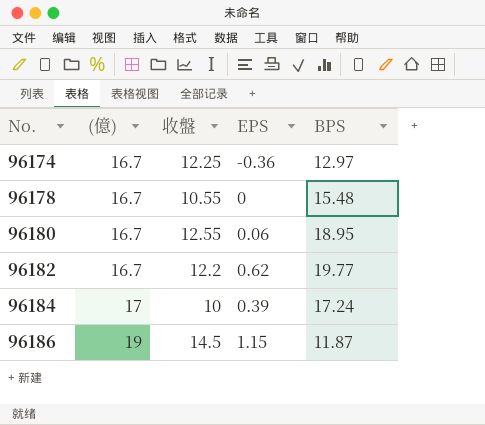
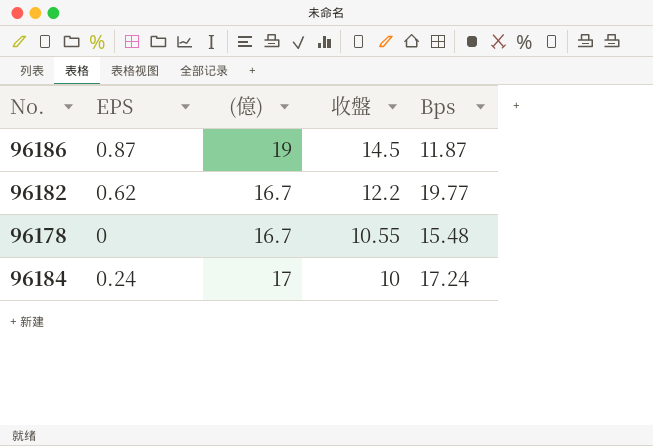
row order: No. ascending -> 收盤 descending
column EPS | position: 4 -> 2
column name: BPS -> Bps
row 96174: 16.7 | 12.25 | -0.36 | 12.97 -> none
row 96180: 16.7 | 12.55 | 0.06 | 18.95 -> none
96186 | EPS: 1.15 -> 0.87
96184 | EPS: 0.39 -> 0.24

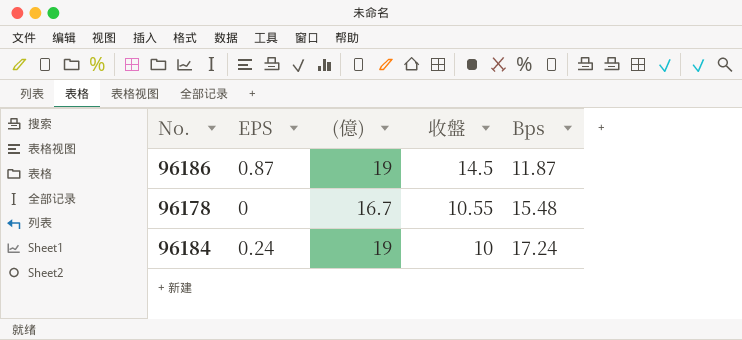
row 96182: 0.62 | 16.7 | 12.2 | 19.77 -> none
96184 | (億): 17 -> 19

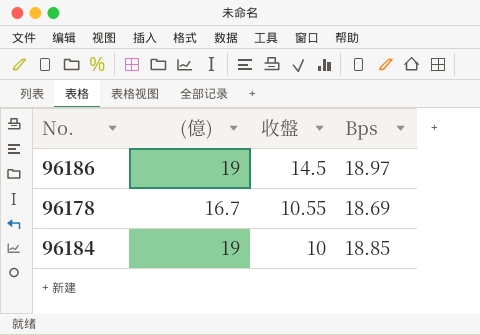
column EPS | position: 2 -> none
96186 | Bps: 11.87 -> 18.97
96178 | Bps: 15.48 -> 18.69
96184 | Bps: 17.24 -> 18.85

